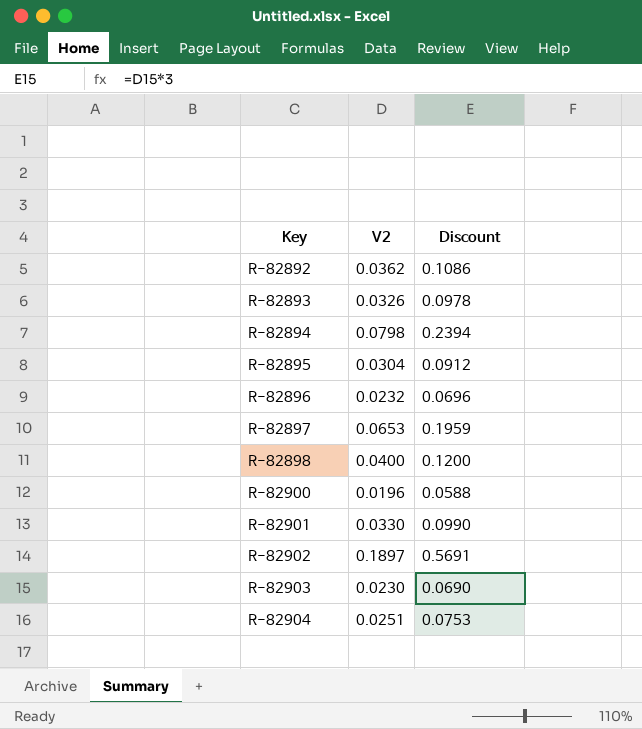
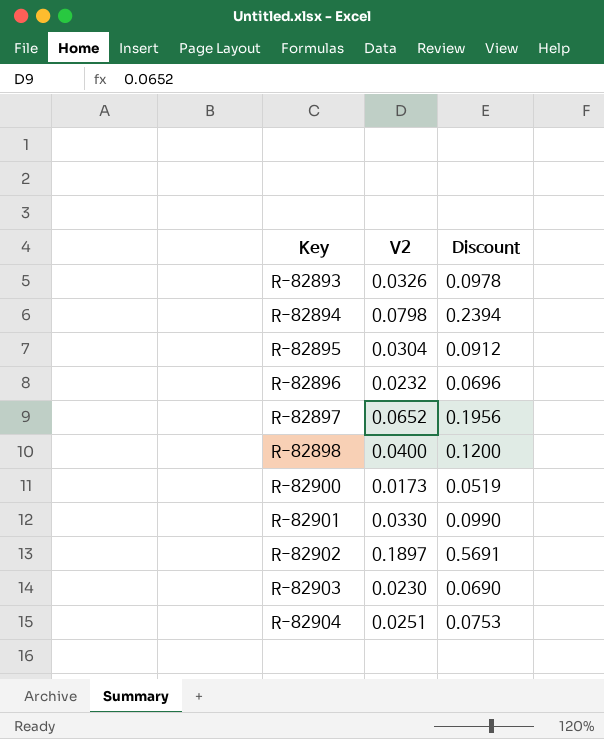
row R-82892: 0.0362 | 0.1086 -> none
R-82897 | V2: 0.0653 -> 0.0652
R-82897 | Discount: 0.1959 -> 0.1956
R-82900 | V2: 0.0196 -> 0.0173
R-82900 | Discount: 0.0588 -> 0.0519

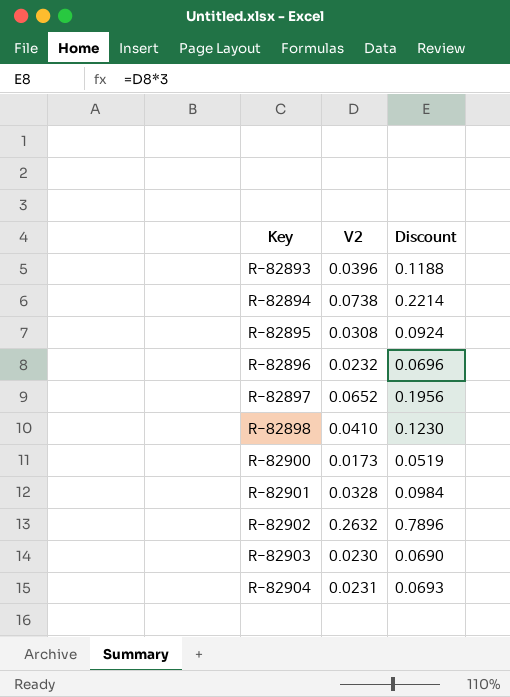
R-82893 | V2: 0.0326 -> 0.0396
R-82893 | Discount: 0.0978 -> 0.1188
R-82894 | V2: 0.0798 -> 0.0738
R-82894 | Discount: 0.2394 -> 0.2214
R-82895 | V2: 0.0304 -> 0.0308
R-82895 | Discount: 0.0912 -> 0.0924
R-82898 | V2: 0.0400 -> 0.0410
R-82898 | Discount: 0.1200 -> 0.1230
R-82901 | V2: 0.0330 -> 0.0328
R-82901 | Discount: 0.0990 -> 0.0984
R-82902 | V2: 0.1897 -> 0.2632
R-82902 | Discount: 0.5691 -> 0.7896
R-82904 | V2: 0.0251 -> 0.0231
R-82904 | Discount: 0.0753 -> 0.0693

